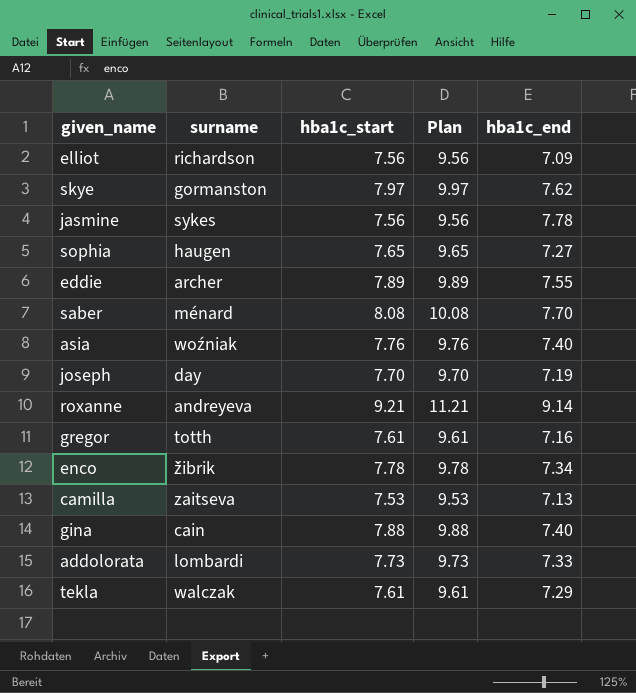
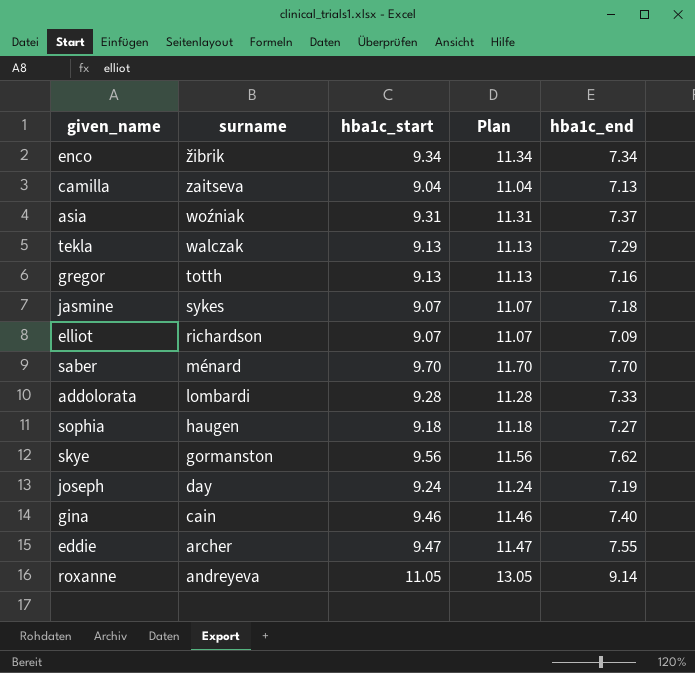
row order: none -> surname descending
enco | hba1c_start: 7.78 -> 9.34
enco | Plan: 9.78 -> 11.34
camilla | hba1c_start: 7.53 -> 9.04
camilla | Plan: 9.53 -> 11.04
asia | hba1c_start: 7.76 -> 9.31
asia | Plan: 9.76 -> 11.31
asia | hba1c_end: 7.40 -> 7.37
tekla | hba1c_start: 7.61 -> 9.13
tekla | Plan: 9.61 -> 11.13
gregor | hba1c_start: 7.61 -> 9.13
gregor | Plan: 9.61 -> 11.13
jasmine | hba1c_start: 7.56 -> 9.07
jasmine | Plan: 9.56 -> 11.07
jasmine | hba1c_end: 7.78 -> 7.18
elliot | hba1c_start: 7.56 -> 9.07
elliot | Plan: 9.56 -> 11.07
saber | hba1c_start: 8.08 -> 9.70
saber | Plan: 10.08 -> 11.70
addolorata | hba1c_start: 7.73 -> 9.28
addolorata | Plan: 9.73 -> 11.28
sophia | hba1c_start: 7.65 -> 9.18
sophia | Plan: 9.65 -> 11.18
skye | hba1c_start: 7.97 -> 9.56
skye | Plan: 9.97 -> 11.56
joseph | hba1c_start: 7.70 -> 9.24
joseph | Plan: 9.70 -> 11.24
gina | hba1c_start: 7.88 -> 9.46
gina | Plan: 9.88 -> 11.46
eddie | hba1c_start: 7.89 -> 9.47
eddie | Plan: 9.89 -> 11.47
roxanne | hba1c_start: 9.21 -> 11.05
roxanne | Plan: 11.21 -> 13.05

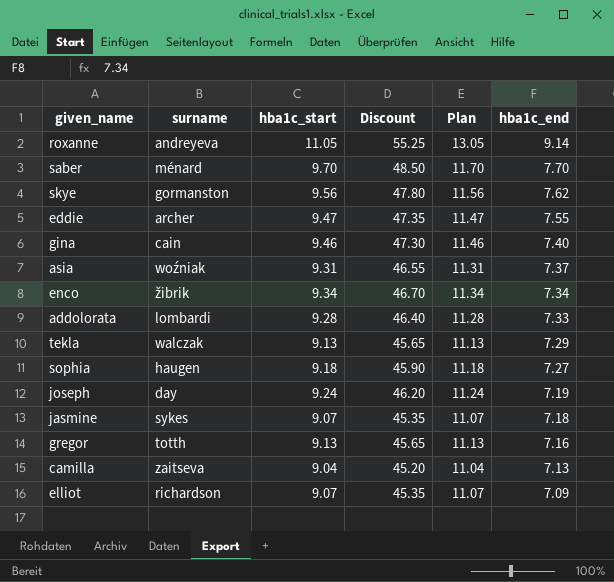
row order: surname descending -> hba1c_end descending
column Discount | formula: none -> [hba1c_start] * 5

